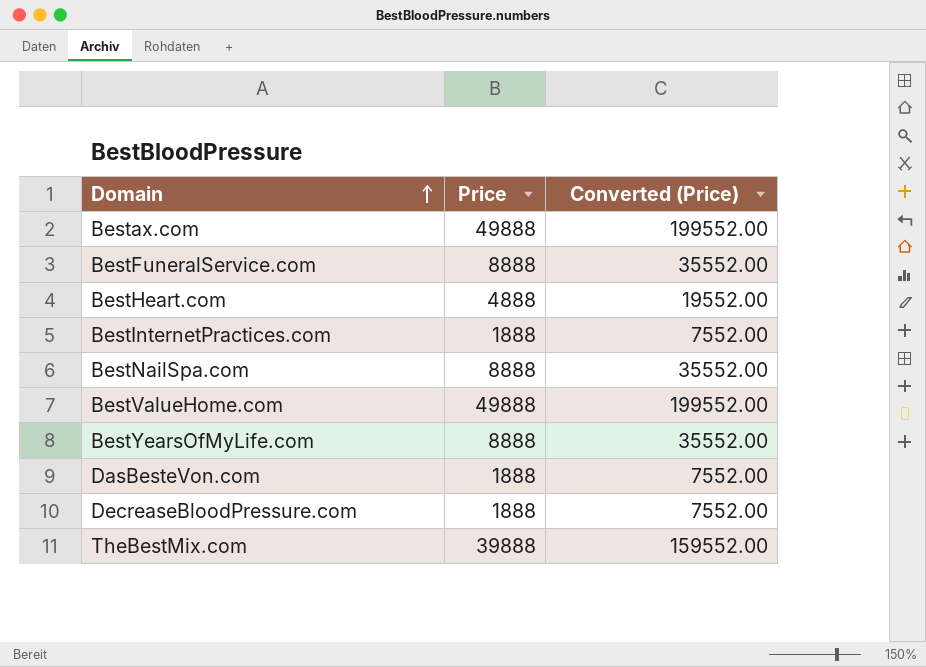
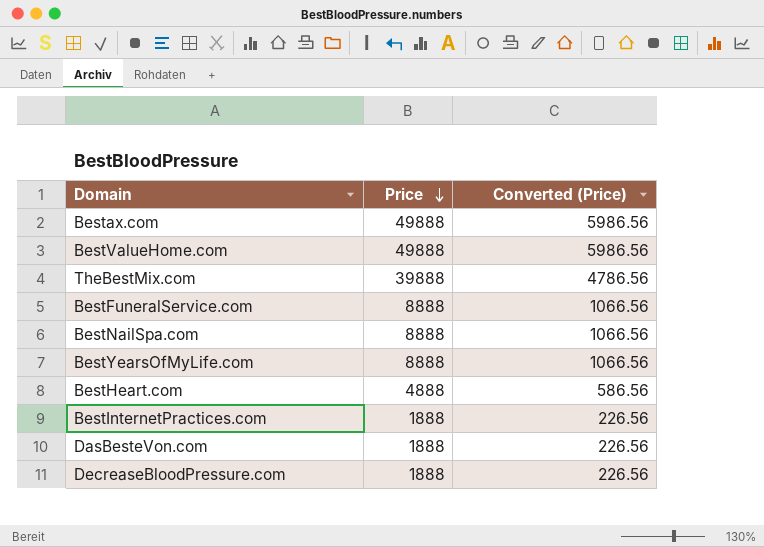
row order: Domain ascending -> Price descending
column Converted (Price) | formula: [Price] * 4 -> [Price] * 0.12

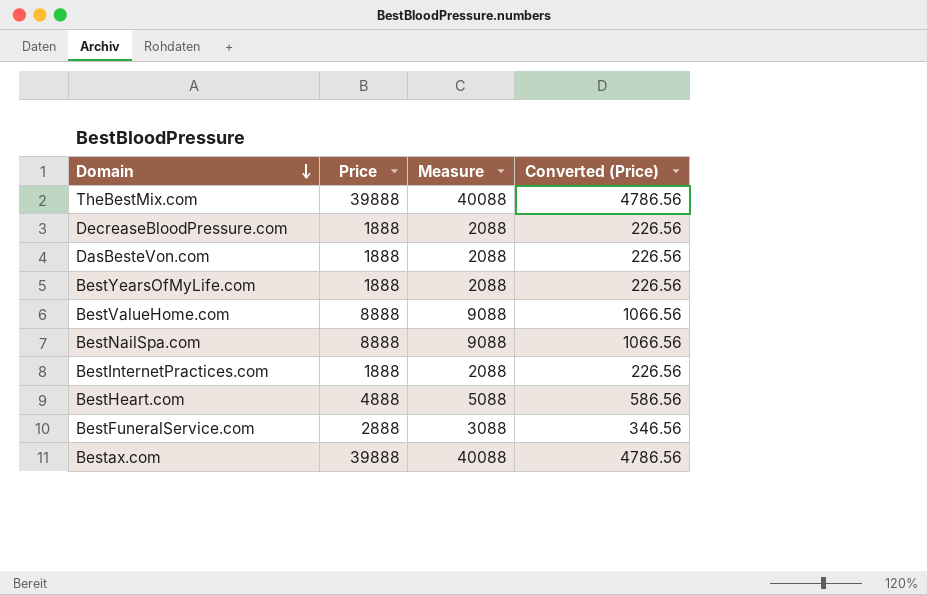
row order: Price descending -> Domain descending
column Measure | formula: none -> [Price] + 200
BestYearsOfMyLife.com | Price: 8888 -> 1888
BestYearsOfMyLife.com | Converted (Price): 1066.56 -> 226.56
BestValueHome.com | Price: 49888 -> 8888
BestValueHome.com | Converted (Price): 5986.56 -> 1066.56
BestFuneralService.com | Price: 8888 -> 2888
BestFuneralService.com | Converted (Price): 1066.56 -> 346.56
Bestax.com | Price: 49888 -> 39888
Bestax.com | Converted (Price): 5986.56 -> 4786.56

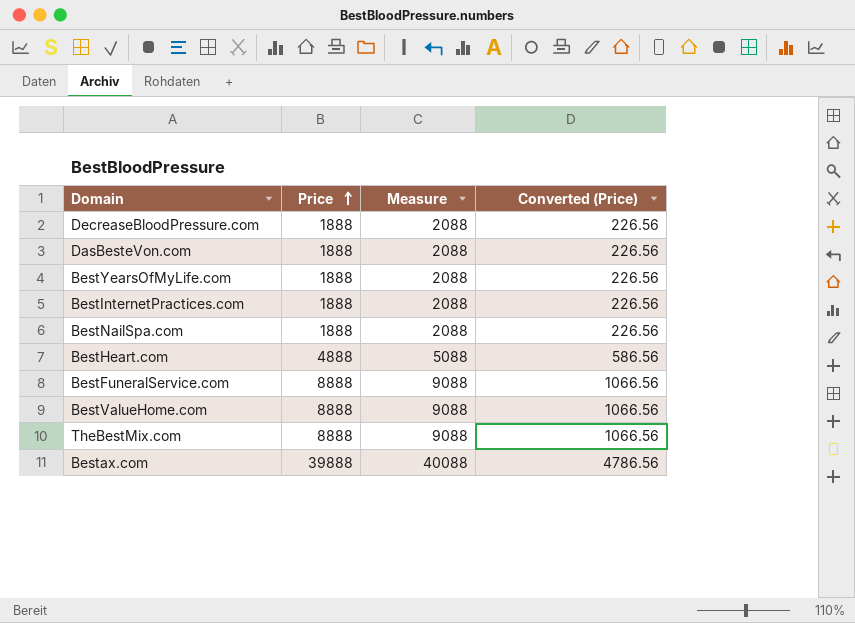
row order: Domain descending -> Price ascending
BestNailSpa.com | Price: 8888 -> 1888
BestNailSpa.com | Measure: 9088 -> 2088
BestNailSpa.com | Converted (Price): 1066.56 -> 226.56
BestFuneralService.com | Price: 2888 -> 8888
BestFuneralService.com | Measure: 3088 -> 9088
BestFuneralService.com | Converted (Price): 346.56 -> 1066.56
TheBestMix.com | Price: 39888 -> 8888
TheBestMix.com | Measure: 40088 -> 9088
TheBestMix.com | Converted (Price): 4786.56 -> 1066.56

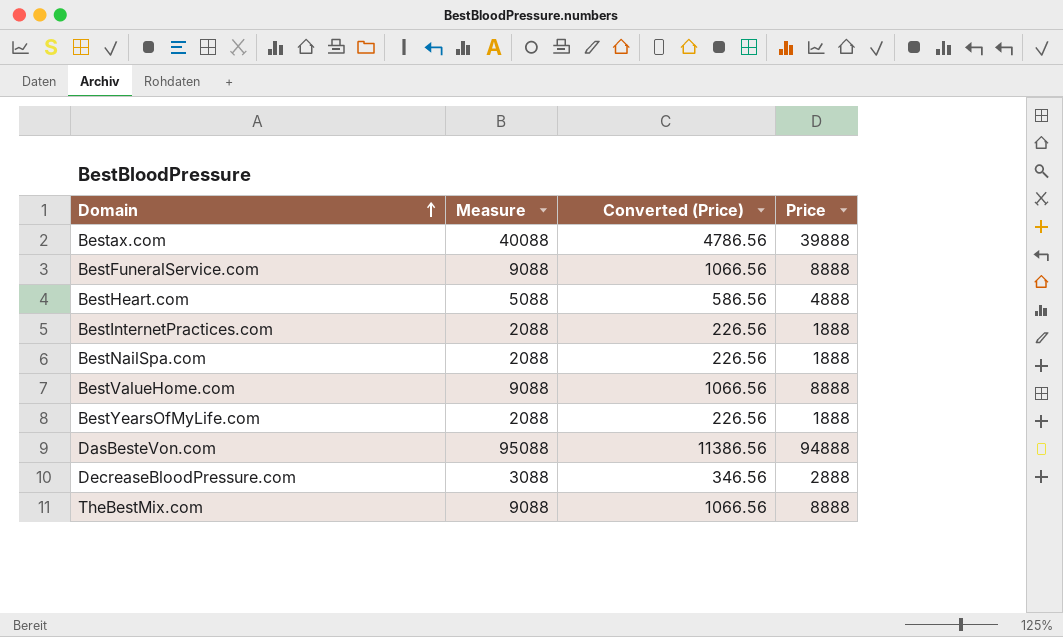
row order: Price ascending -> Domain ascending
column Price | position: 2 -> 4
DasBesteVon.com | Measure: 2088 -> 95088
DasBesteVon.com | Converted (Price): 226.56 -> 11386.56
DasBesteVon.com | Price: 1888 -> 94888
DecreaseBloodPressure.com | Measure: 2088 -> 3088
DecreaseBloodPressure.com | Converted (Price): 226.56 -> 346.56
DecreaseBloodPressure.com | Price: 1888 -> 2888

